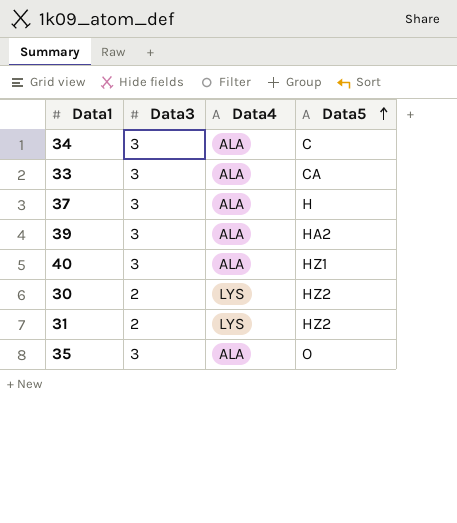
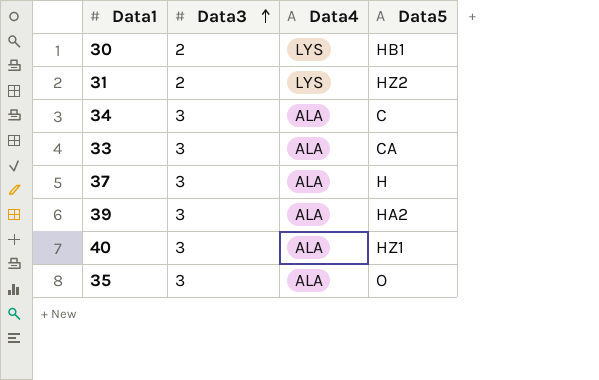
row order: Data5 ascending -> Data3 ascending
30 | Data5: HZ2 -> HB1

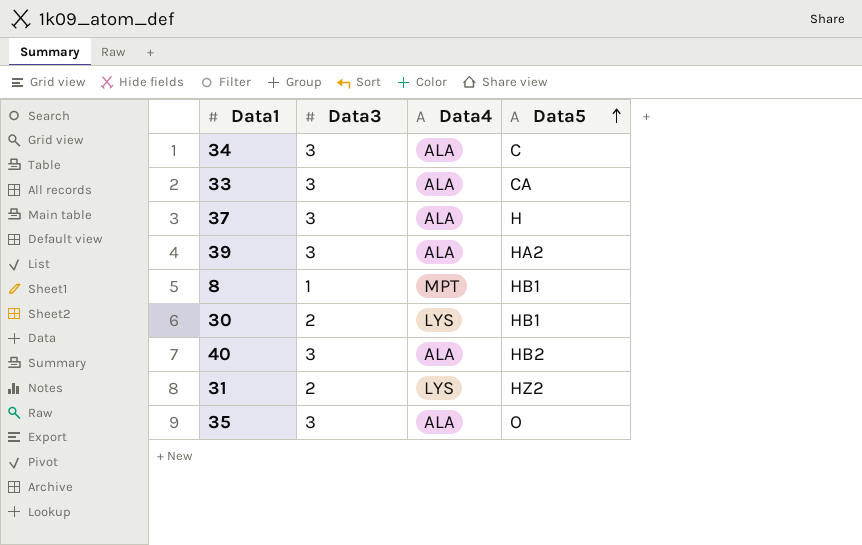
row order: Data3 ascending -> Data5 ascending
row 8: none -> 1 | MPT | HB1
40 | Data5: HZ1 -> HB2

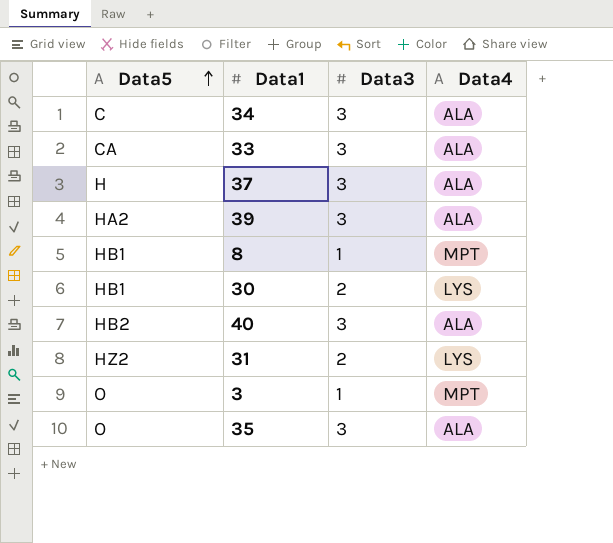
column Data5 | position: 4 -> 1
row 3: none -> O | 1 | MPT

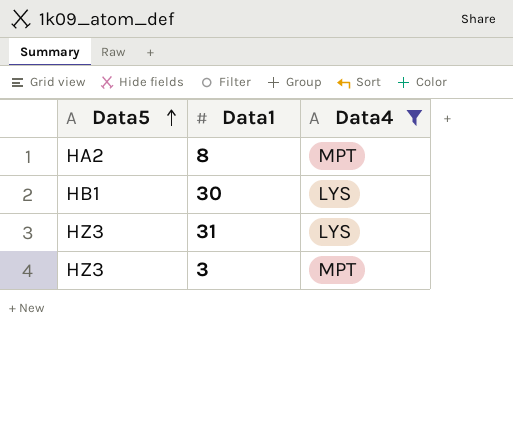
filter: none -> Data4 != ALA
column Data3 | position: 3 -> none
8 | Data5: HB1 -> HA2
31 | Data5: HZ2 -> HZ3
3 | Data5: O -> HZ3

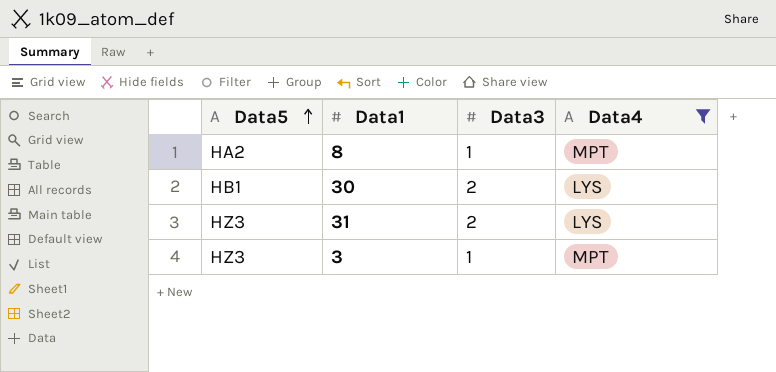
column Data3 | position: none -> 3

